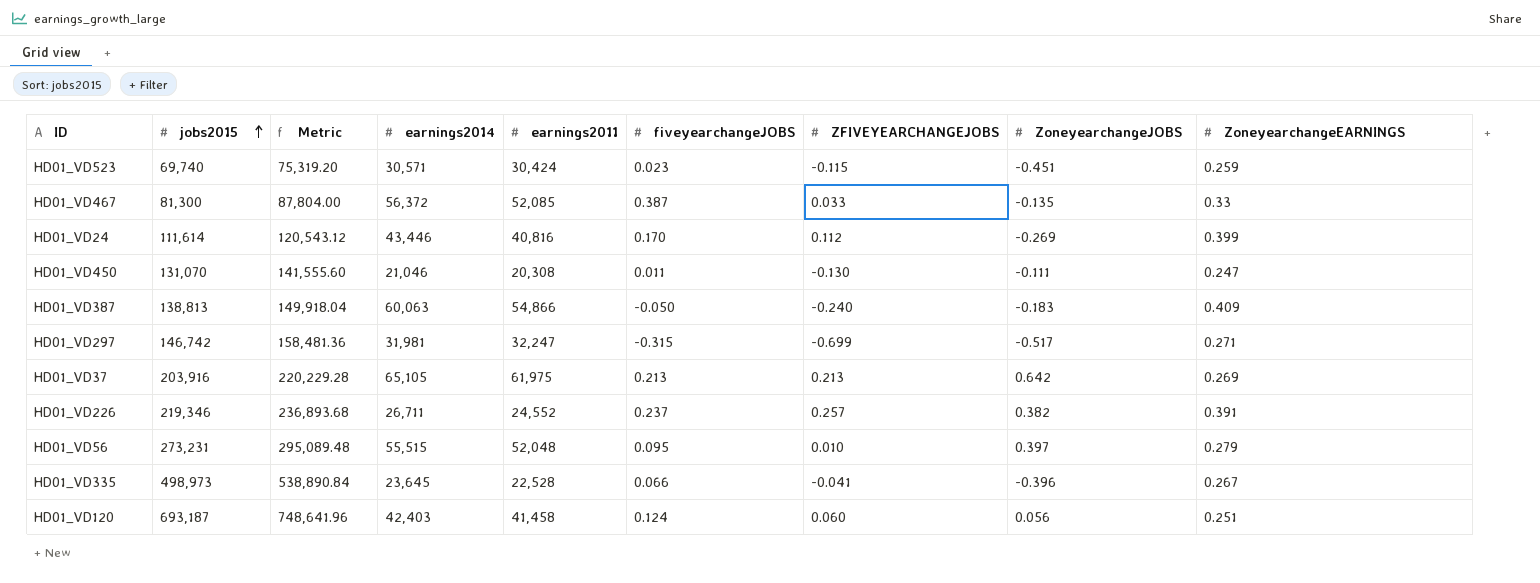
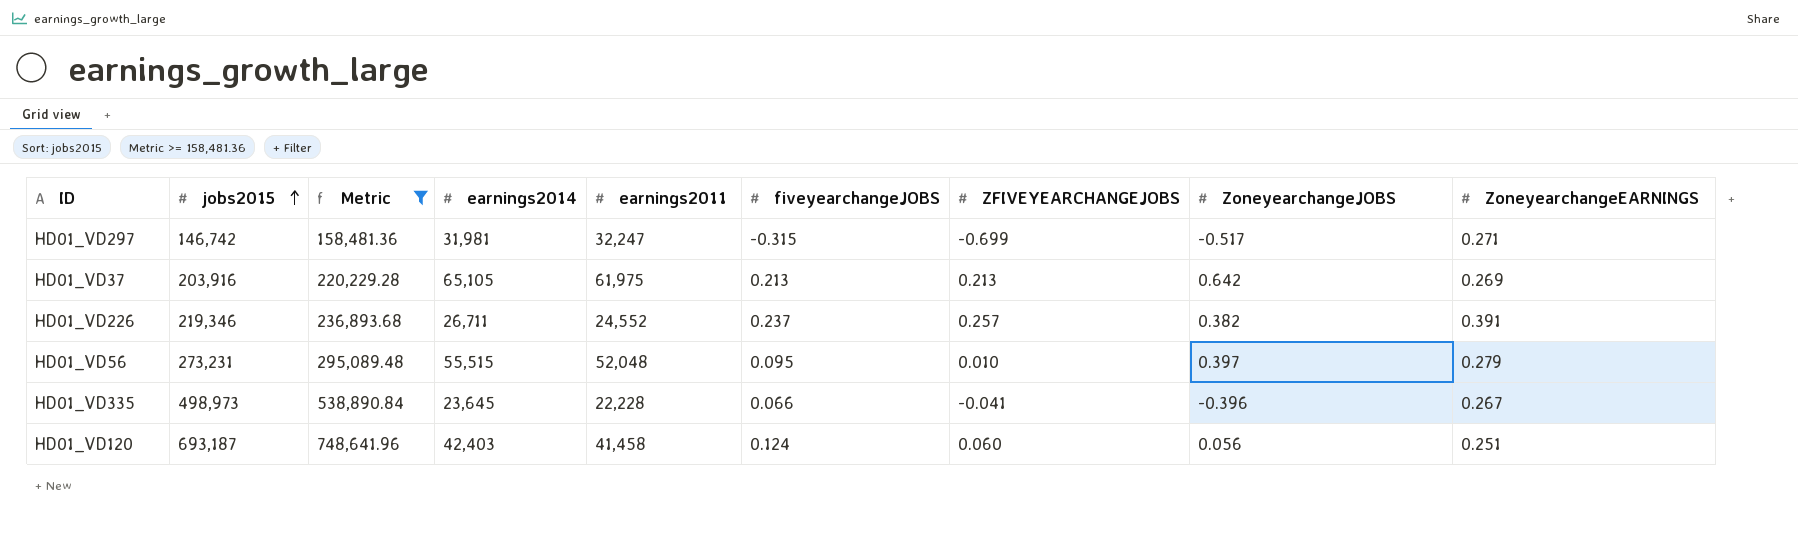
filter: none -> Metric >= 158,481.36
HD01_VD335 | earnings2011: 22,528 -> 22,228

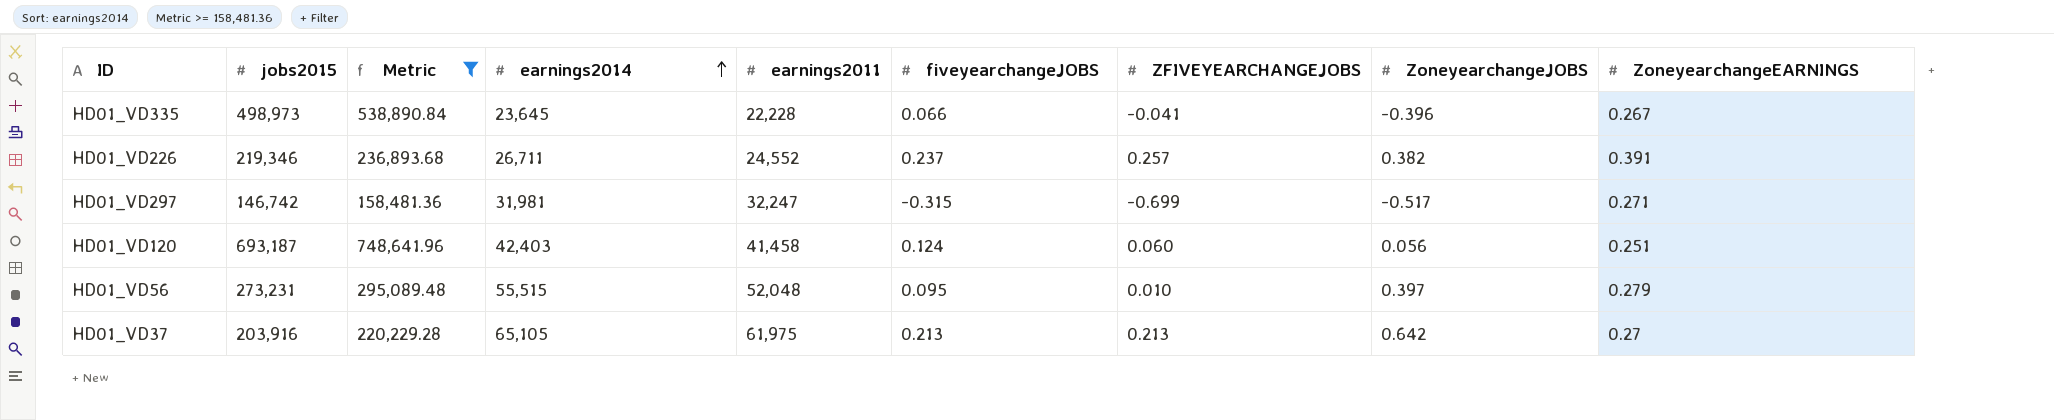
row order: jobs2015 ascending -> earnings2014 ascending
HD01_VD37 | ZoneyearchangeEARNINGS: 0.269 -> 0.27

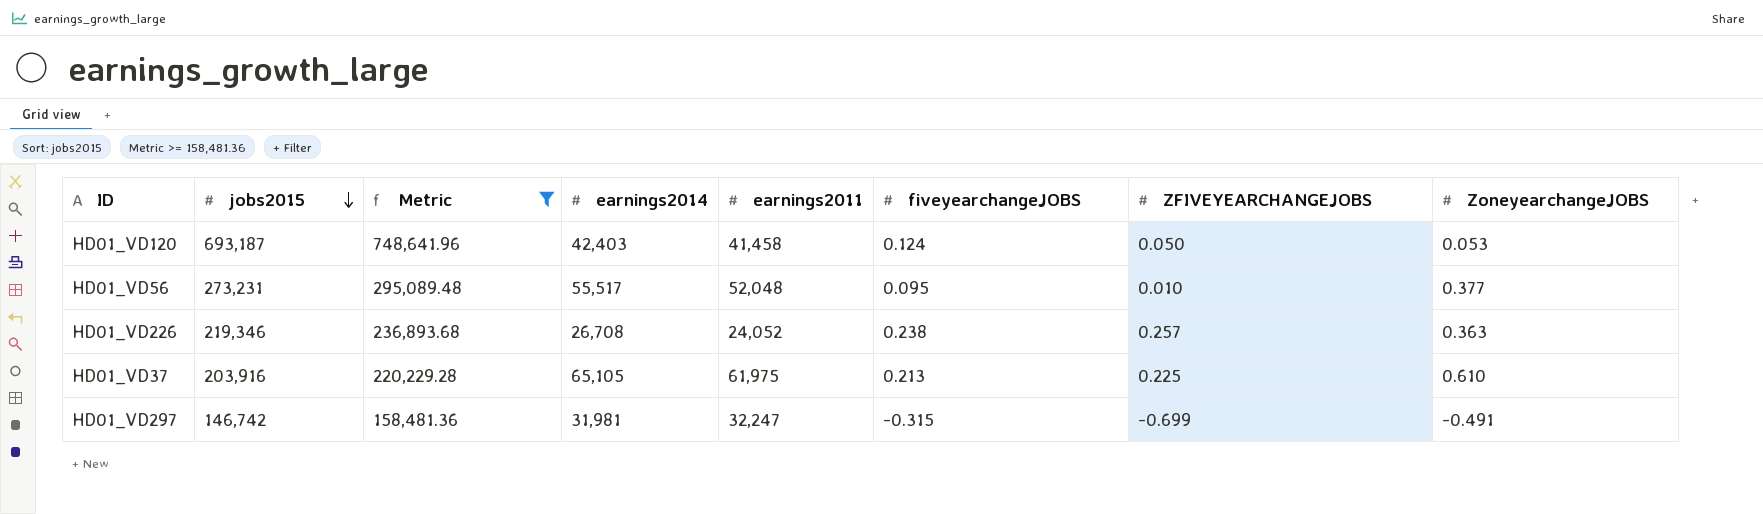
row order: earnings2014 ascending -> jobs2015 descending
column ZoneyearchangeEARNINGS | position: 9 -> none
row HD01_VD335: 498,973 | 538,890.84 | 23,645 | 22,228 | 0.066 | -0.041 | -0.396 | 0.267 -> none
HD01_VD120 | ZFIVEYEARCHANGEJOBS: 0.060 -> 0.050
HD01_VD120 | ZoneyearchangeJOBS: 0.056 -> 0.053
HD01_VD56 | earnings2014: 55,515 -> 55,517
HD01_VD56 | ZoneyearchangeJOBS: 0.397 -> 0.377
HD01_VD226 | earnings2014: 26,711 -> 26,708
HD01_VD226 | earnings2011: 24,552 -> 24,052
HD01_VD226 | fiveyearchangeJOBS: 0.237 -> 0.238
HD01_VD226 | ZoneyearchangeJOBS: 0.382 -> 0.363
HD01_VD37 | ZFIVEYEARCHANGEJOBS: 0.213 -> 0.225
HD01_VD37 | ZoneyearchangeJOBS: 0.642 -> 0.610
HD01_VD297 | ZoneyearchangeJOBS: -0.517 -> -0.491

